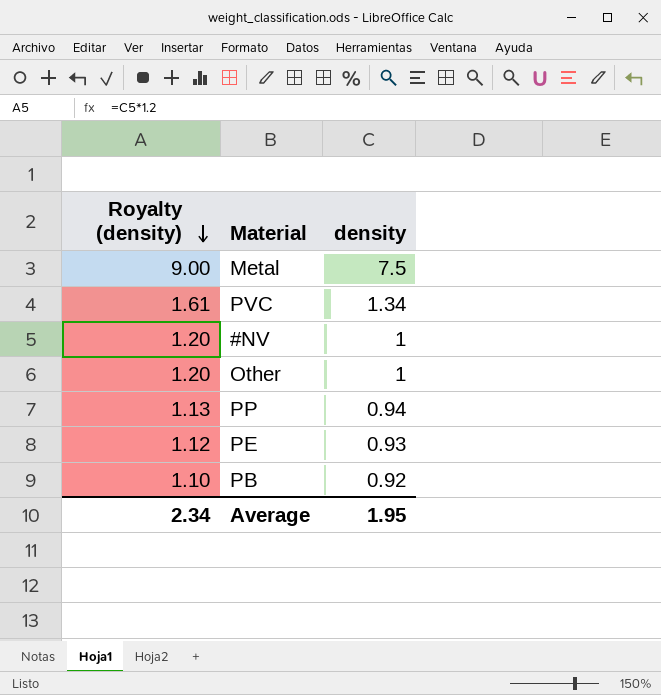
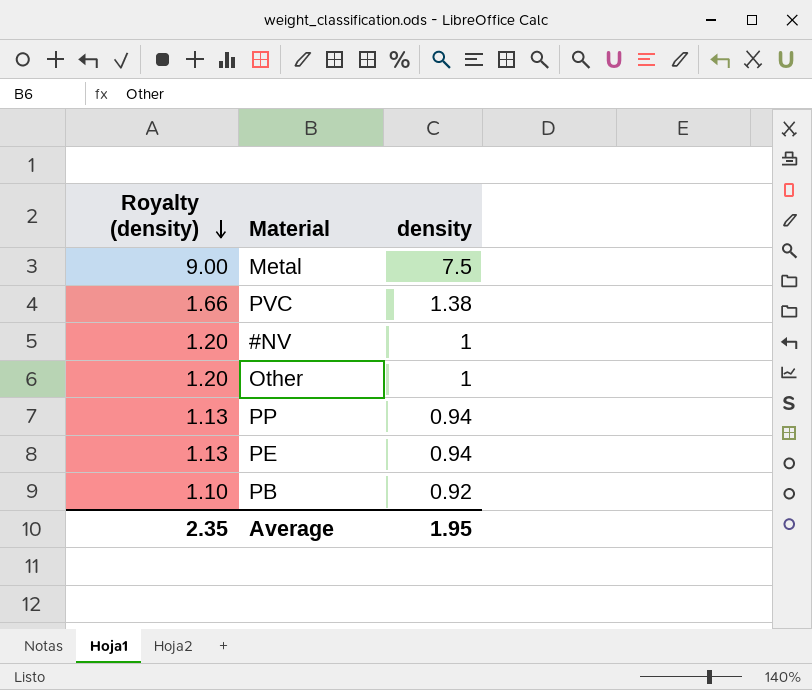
PVC | Royalty (density): 1.61 -> 1.66
PVC | density: 1.34 -> 1.38
PE | Royalty (density): 1.12 -> 1.13
PE | density: 0.93 -> 0.94
Average | Royalty (density): 2.34 -> 2.35

